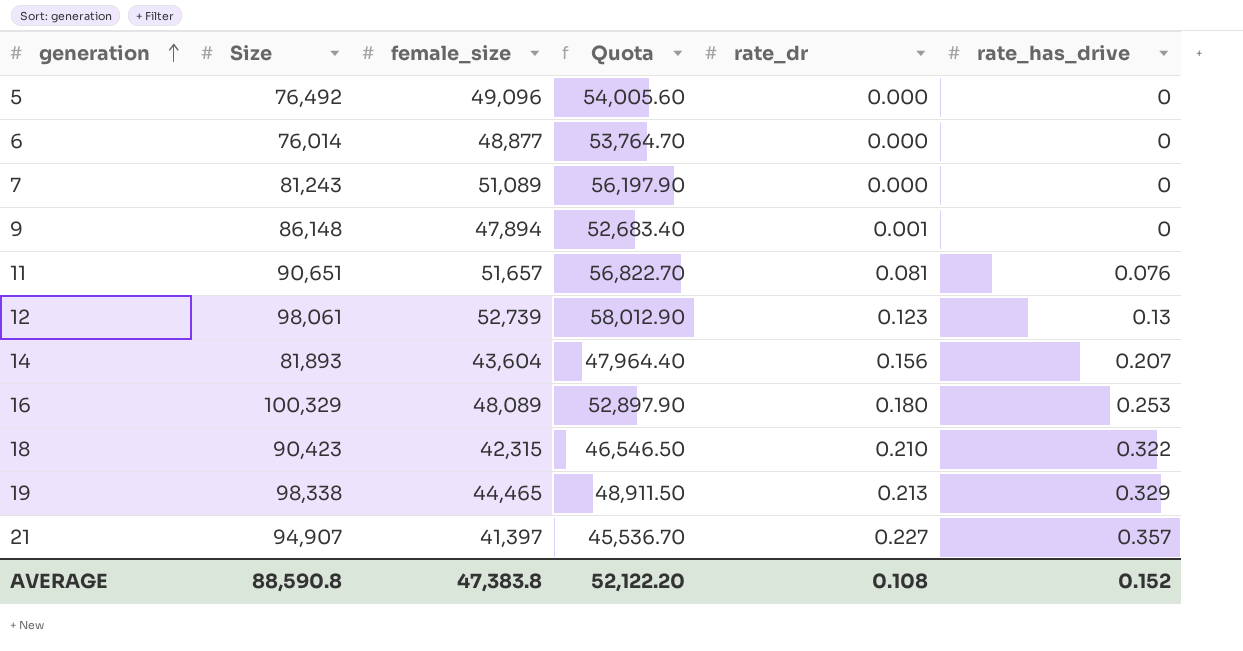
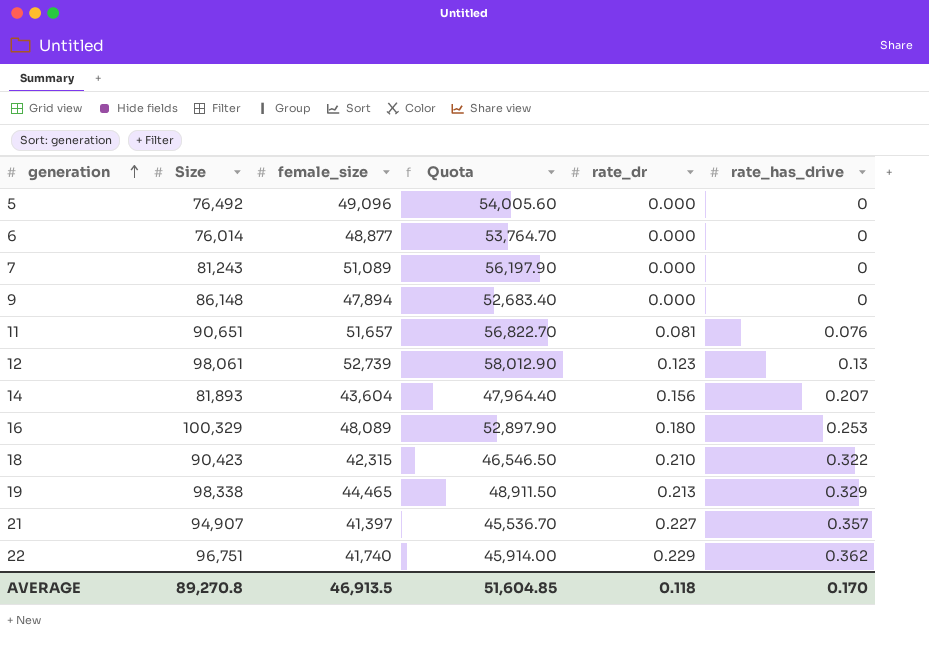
9 | rate_dr: 0.001 -> 0.000
row 22: none -> 96,751 | 41,740 | 45,914.00 | 0.229 | 0.362
AVERAGE | Size: 88,590.8 -> 89,270.8
AVERAGE | female_size: 47,383.8 -> 46,913.5
AVERAGE | Quota: 52,122.20 -> 51,604.85
AVERAGE | rate_dr: 0.108 -> 0.118
AVERAGE | rate_has_drive: 0.152 -> 0.170

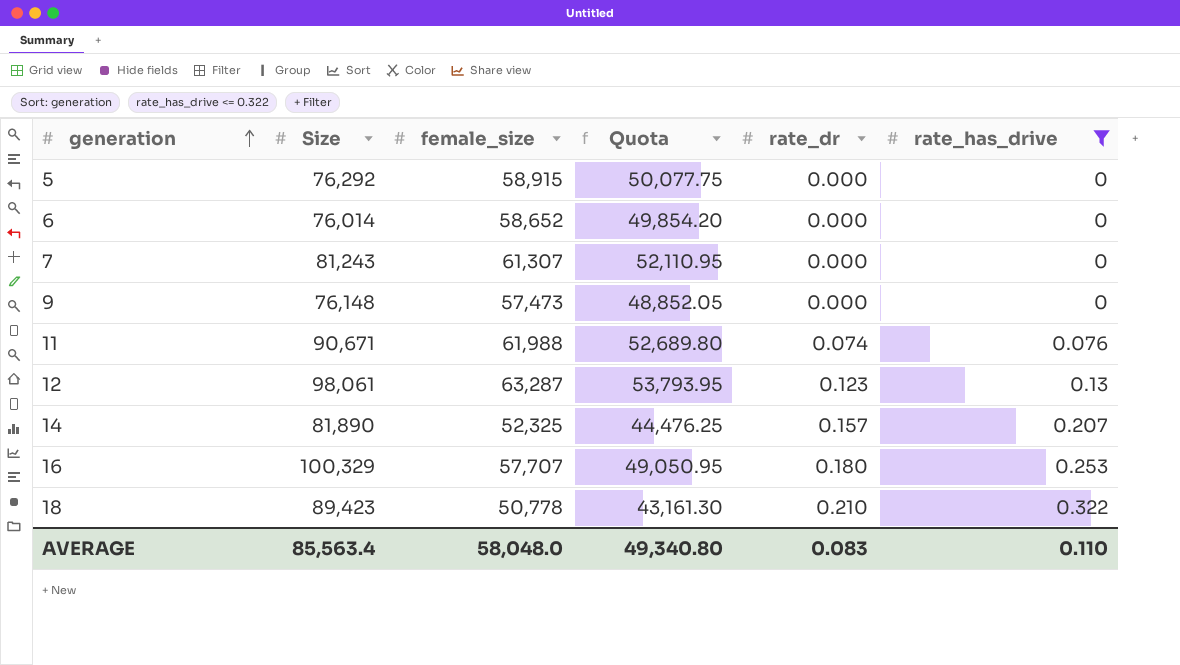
filter: none -> rate_has_drive <= 0.322
column Quota | formula: [female_size] * 1.1 -> [female_size] * 0.85
5 | Size: 76,492 -> 76,292
5 | female_size: 49,096 -> 58,915
6 | female_size: 48,877 -> 58,652
7 | female_size: 51,089 -> 61,307
9 | Size: 86,148 -> 76,148
9 | female_size: 47,894 -> 57,473
11 | Size: 90,651 -> 90,671
11 | female_size: 51,657 -> 61,988
11 | rate_dr: 0.081 -> 0.074
12 | female_size: 52,739 -> 63,287
14 | Size: 81,893 -> 81,890
14 | female_size: 43,604 -> 52,325
14 | rate_dr: 0.156 -> 0.157
16 | female_size: 48,089 -> 57,707
18 | Size: 90,423 -> 89,423
18 | female_size: 42,315 -> 50,778
AVERAGE | Size: 89,270.8 -> 85,563.4
AVERAGE | female_size: 46,913.5 -> 58,048.0
AVERAGE | Quota: 51,604.85 -> 49,340.80
AVERAGE | rate_dr: 0.118 -> 0.083
AVERAGE | rate_has_drive: 0.170 -> 0.110

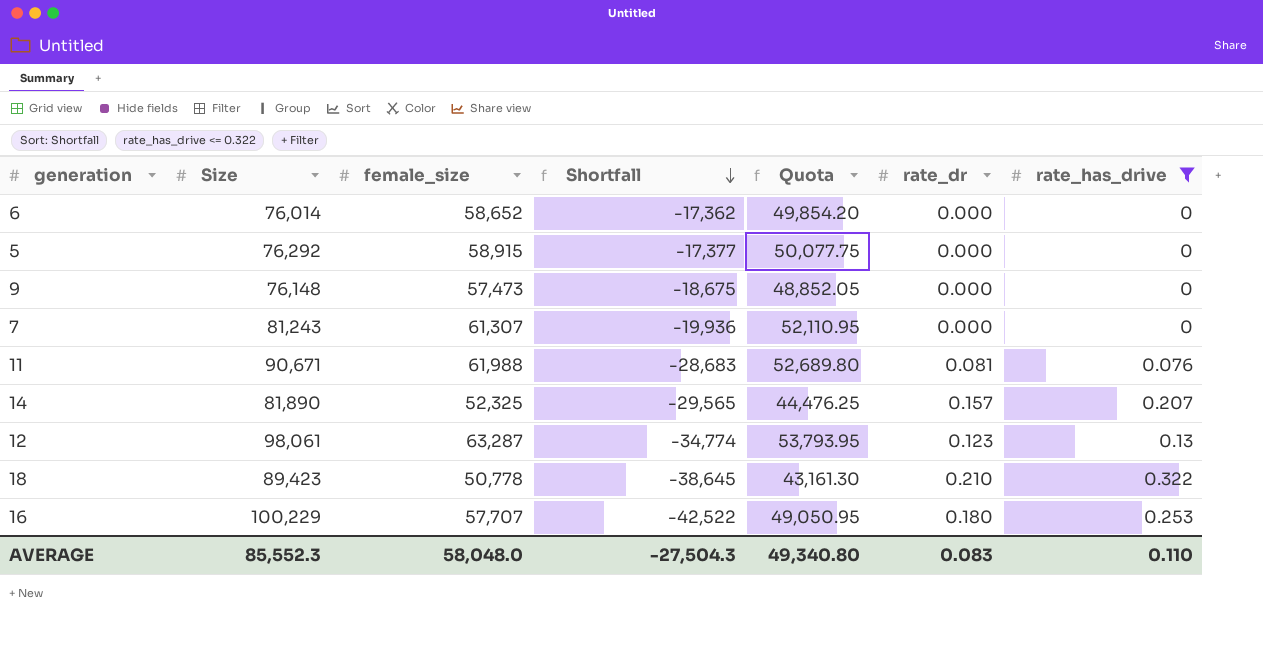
row order: generation ascending -> Shortfall descending
column Shortfall | formula: none -> [female_size] - [Size]
11 | rate_dr: 0.074 -> 0.081
16 | Size: 100,329 -> 100,229
AVERAGE | Size: 85,563.4 -> 85,552.3

